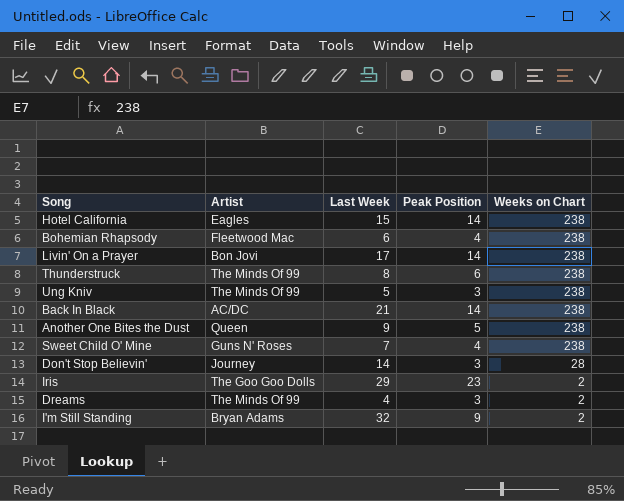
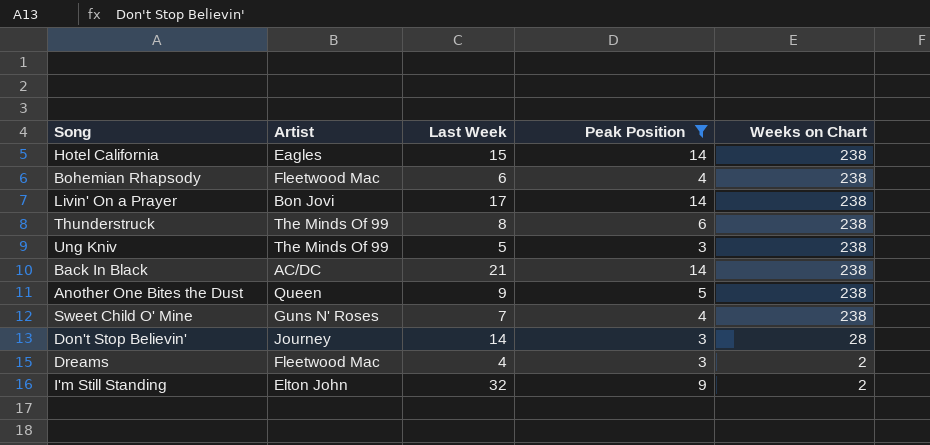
filter: none -> Peak Position != 23
Dreams | Artist: The Minds Of 99 -> Fleetwood Mac
I'm Still Standing | Artist: Bryan Adams -> Elton John

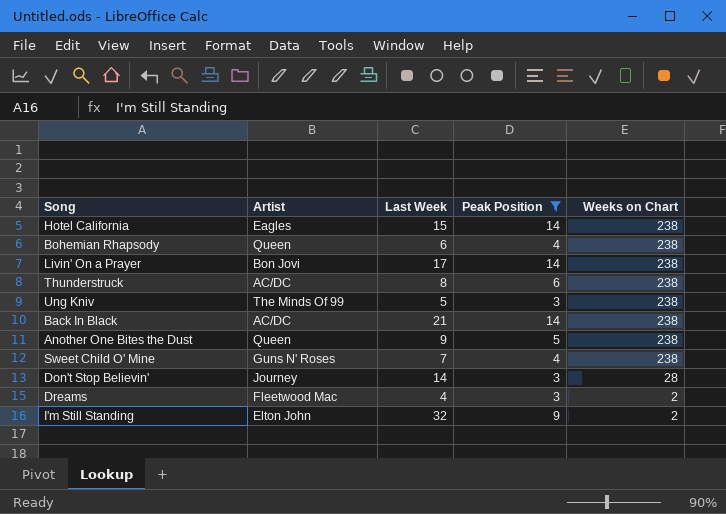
Bohemian Rhapsody | Artist: Fleetwood Mac -> Queen
Thunderstruck | Artist: The Minds Of 99 -> AC/DC

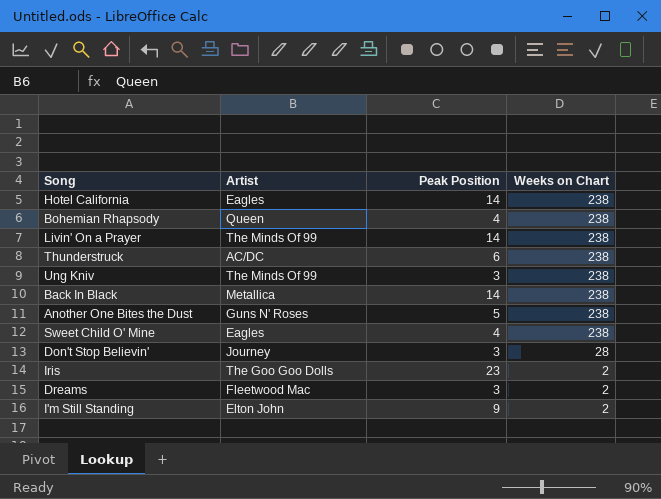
filter: Peak Position != 23 -> none
column Last Week | position: 3 -> none
Livin' On a Prayer | Artist: Bon Jovi -> The Minds Of 99
Back In Black | Artist: AC/DC -> Metallica
Another One Bites the Dust | Artist: Queen -> Guns N' Roses
Sweet Child O' Mine | Artist: Guns N' Roses -> Eagles

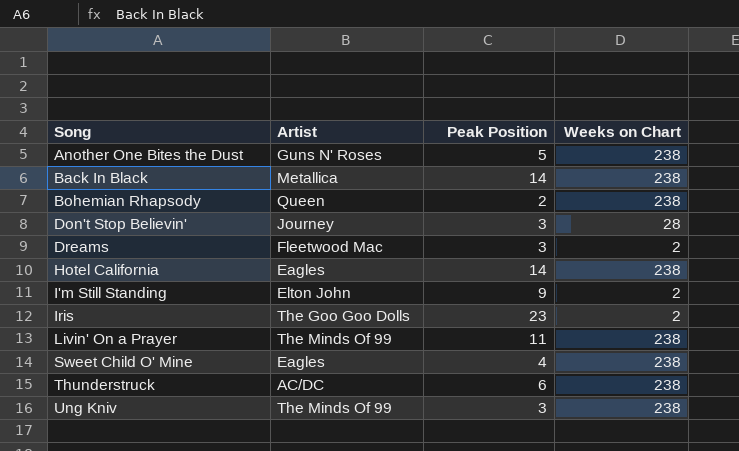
row order: Weeks on Chart descending -> Song ascending
Bohemian Rhapsody | Peak Position: 4 -> 2
Livin' On a Prayer | Peak Position: 14 -> 11

